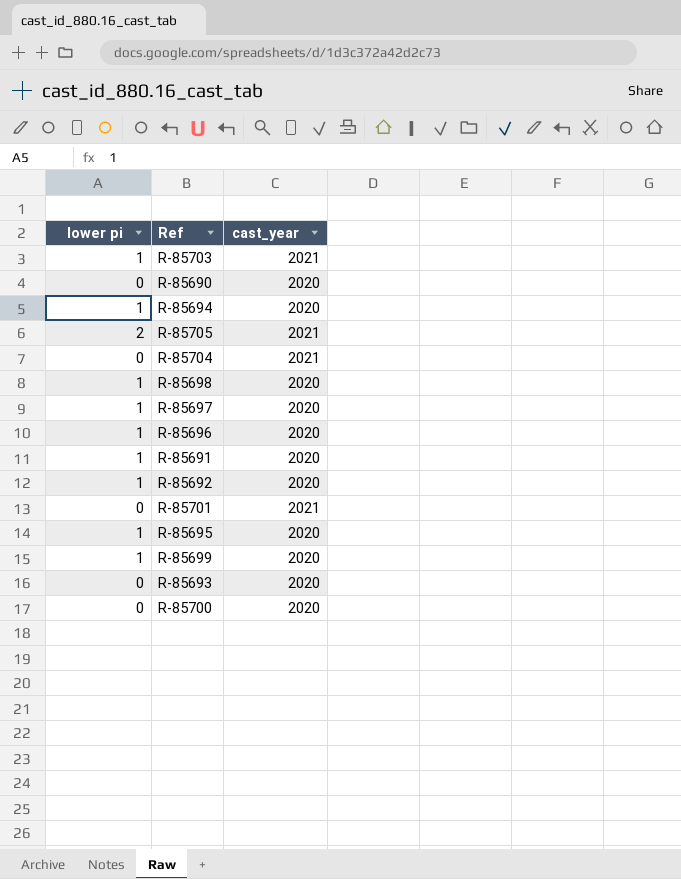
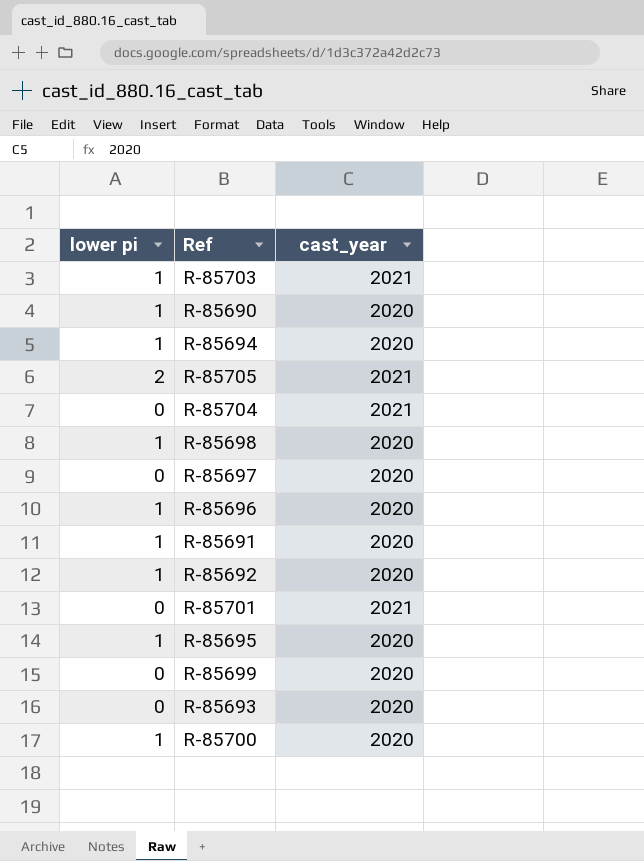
R-85690 | lower pi: 0 -> 1
R-85697 | lower pi: 1 -> 0
R-85699 | lower pi: 1 -> 0
R-85700 | lower pi: 0 -> 1

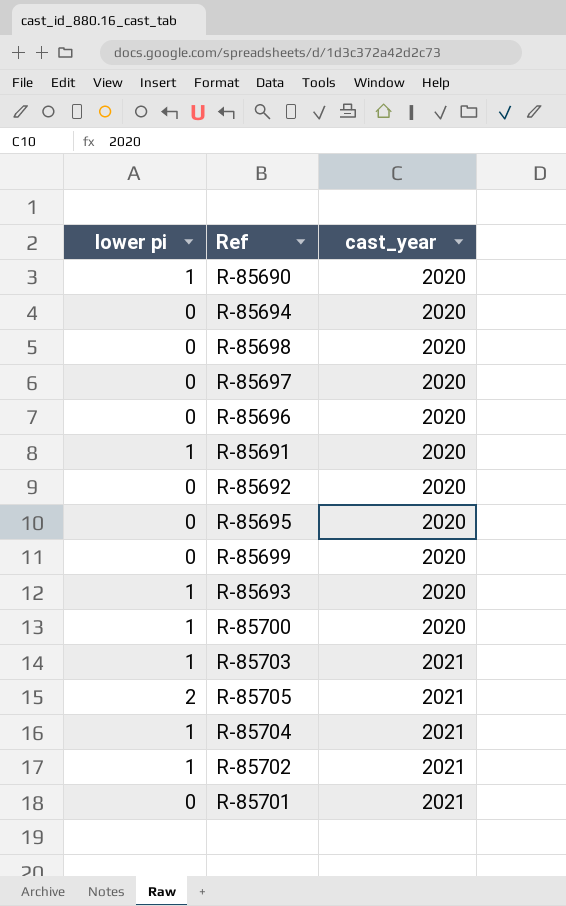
row order: none -> cast_year ascending
R-85694 | lower pi: 1 -> 0
R-85698 | lower pi: 1 -> 0
R-85696 | lower pi: 1 -> 0
R-85692 | lower pi: 1 -> 0
R-85695 | lower pi: 1 -> 0
R-85693 | lower pi: 0 -> 1
R-85704 | lower pi: 0 -> 1
row R-85702: none -> 1 | 2021

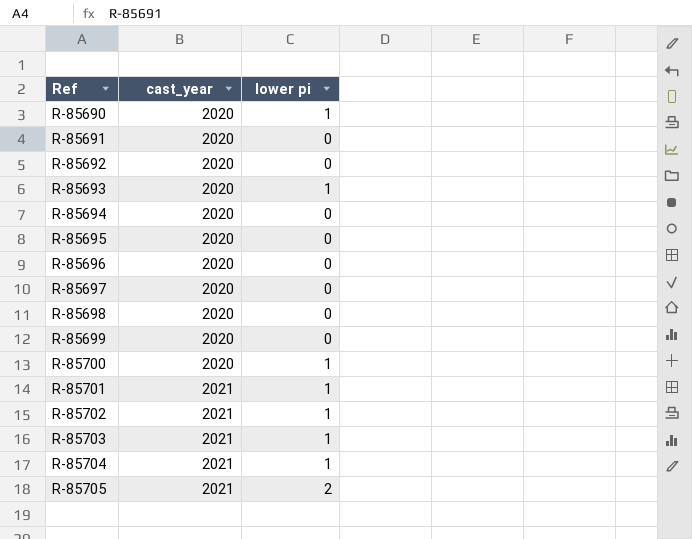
row order: cast_year ascending -> Ref ascending
column lower pi | position: 1 -> 3
R-85691 | lower pi: 1 -> 0
R-85701 | lower pi: 0 -> 1

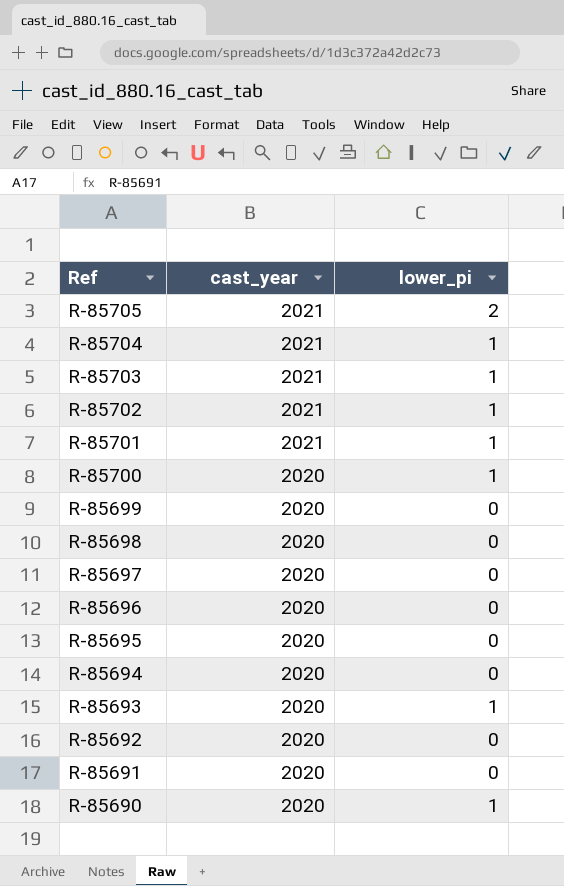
row order: Ref ascending -> Ref descending
column name: lower pi -> lower_pi

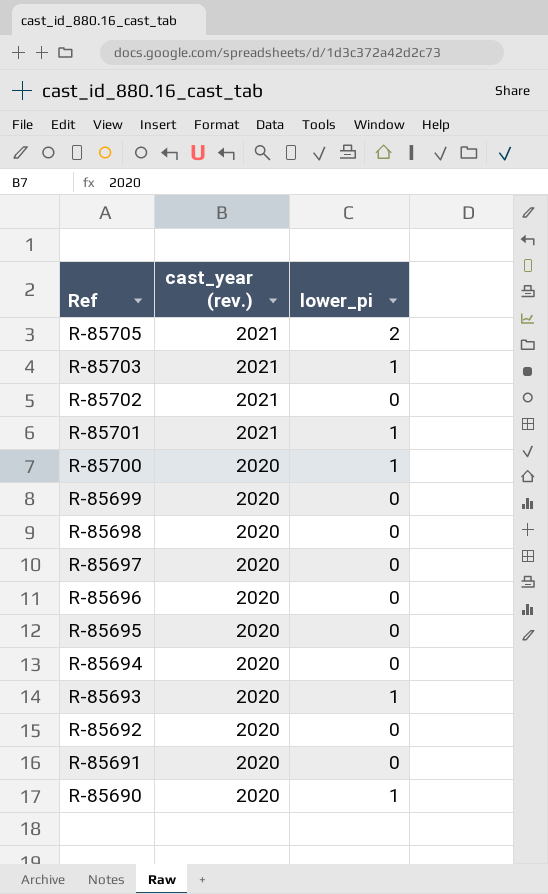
column name: cast_year -> cast_year (rev.)
row R-85704: 2021 | 1 -> none
R-85702 | lower_pi: 1 -> 0

